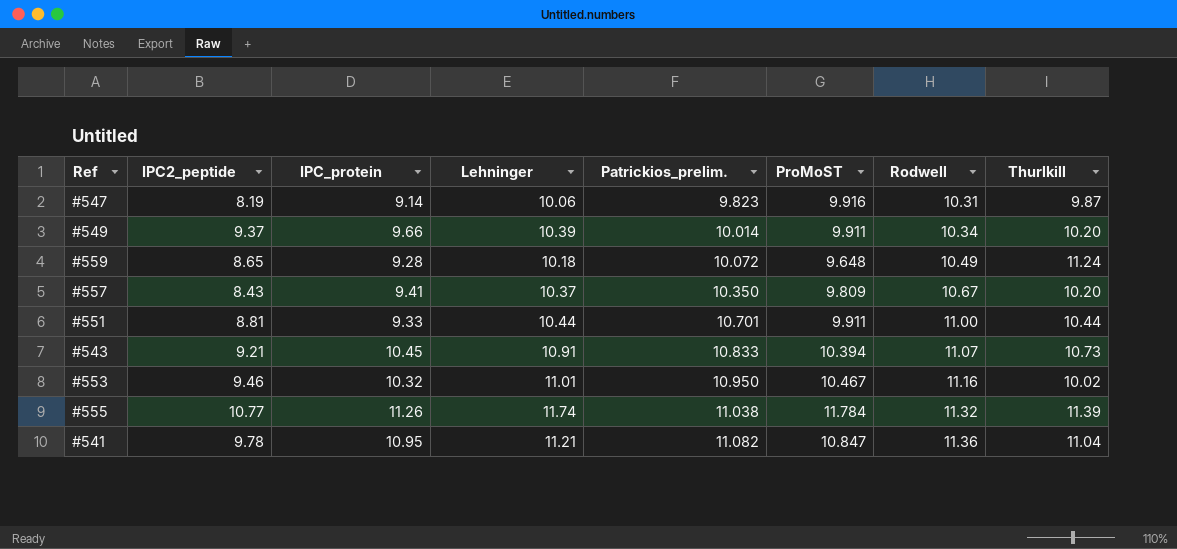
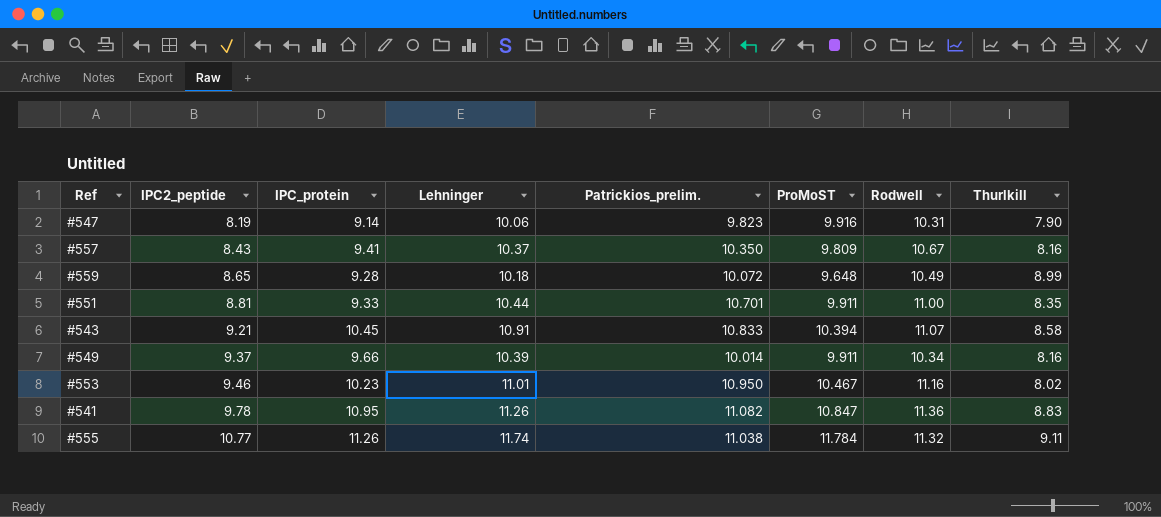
row order: Patrickios_prelim. ascending -> IPC2_peptide ascending
#547 | Thurlkill: 9.87 -> 7.90
#557 | Thurlkill: 10.20 -> 8.16
#559 | Thurlkill: 11.24 -> 8.99
#551 | Thurlkill: 10.44 -> 8.35
#543 | Thurlkill: 10.73 -> 8.58
#549 | Thurlkill: 10.20 -> 8.16
#553 | IPC_protein: 10.32 -> 10.23
#553 | Thurlkill: 10.02 -> 8.02
#541 | Lehninger: 11.21 -> 11.26
#541 | Thurlkill: 11.04 -> 8.83
#555 | Thurlkill: 11.39 -> 9.11

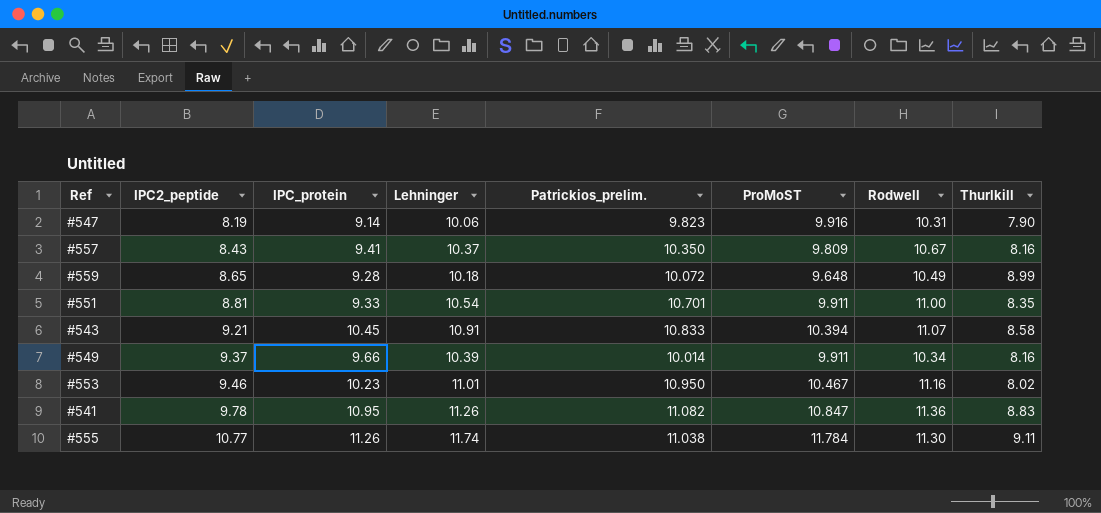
#551 | Lehninger: 10.44 -> 10.54
#555 | Rodwell: 11.32 -> 11.30

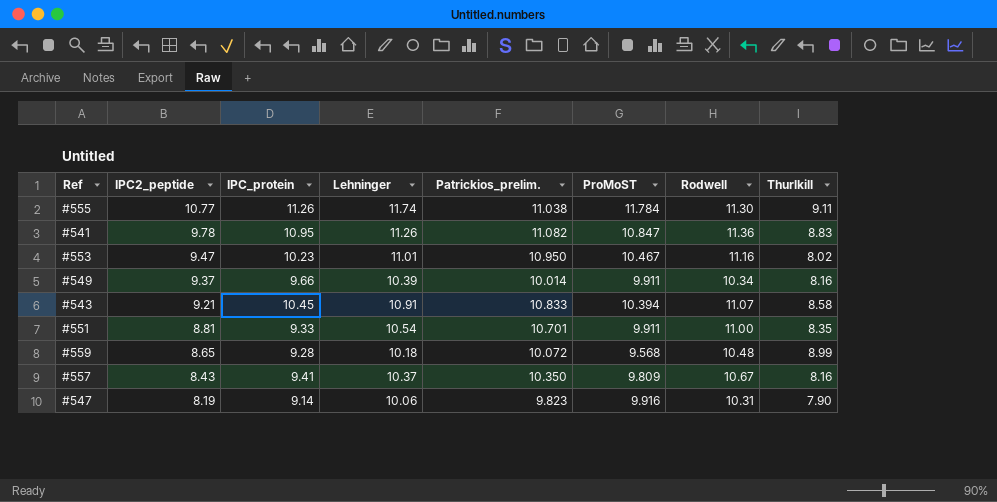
row order: IPC2_peptide ascending -> IPC2_peptide descending
#553 | IPC2_peptide: 9.46 -> 9.47
#559 | ProMoST: 9.648 -> 9.568
#559 | Rodwell: 10.49 -> 10.48

